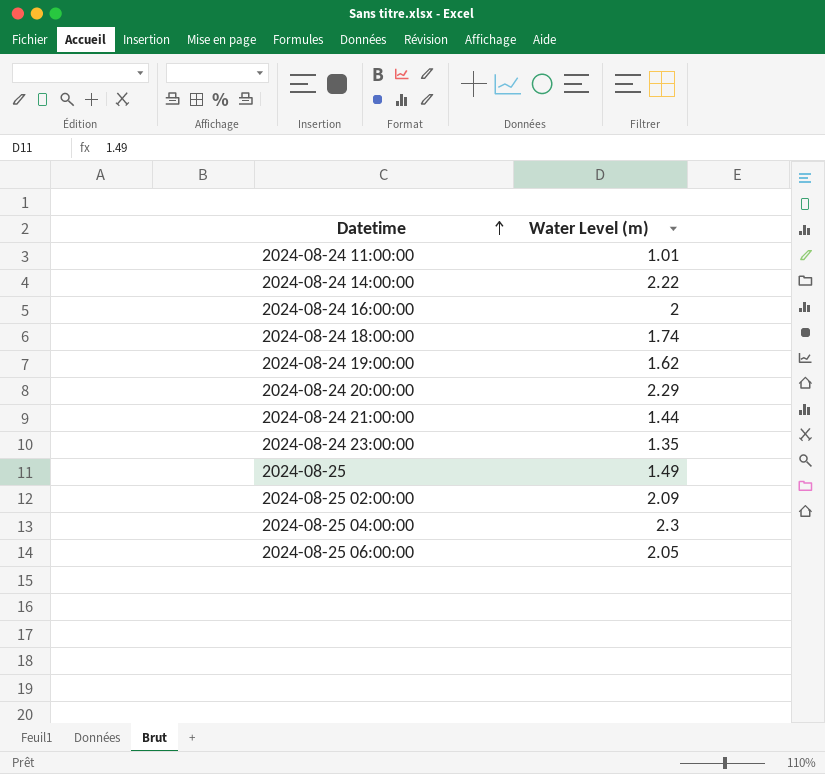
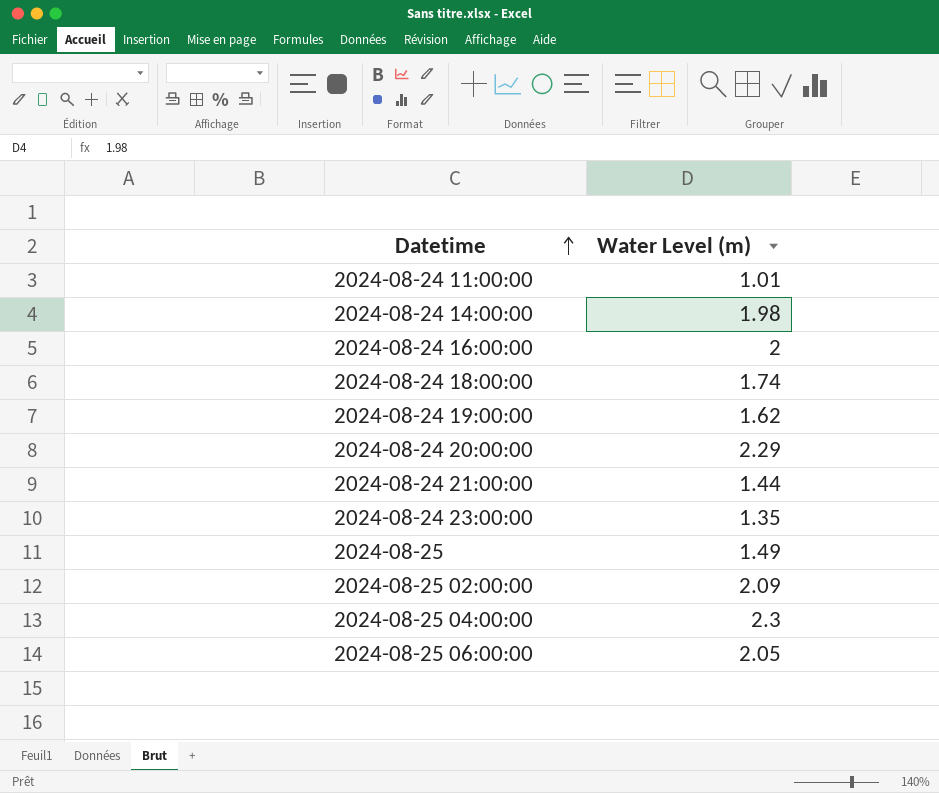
2024-08-24 14:00:00 | Water Level (m): 2.22 -> 1.98

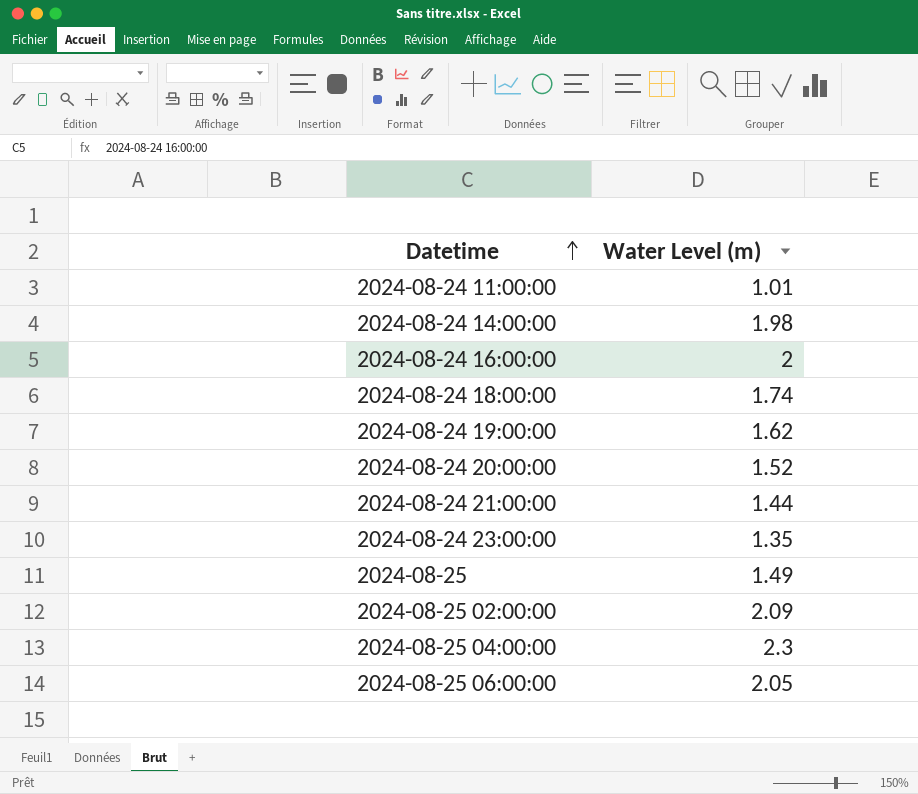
2024-08-24 20:00:00 | Water Level (m): 2.29 -> 1.52

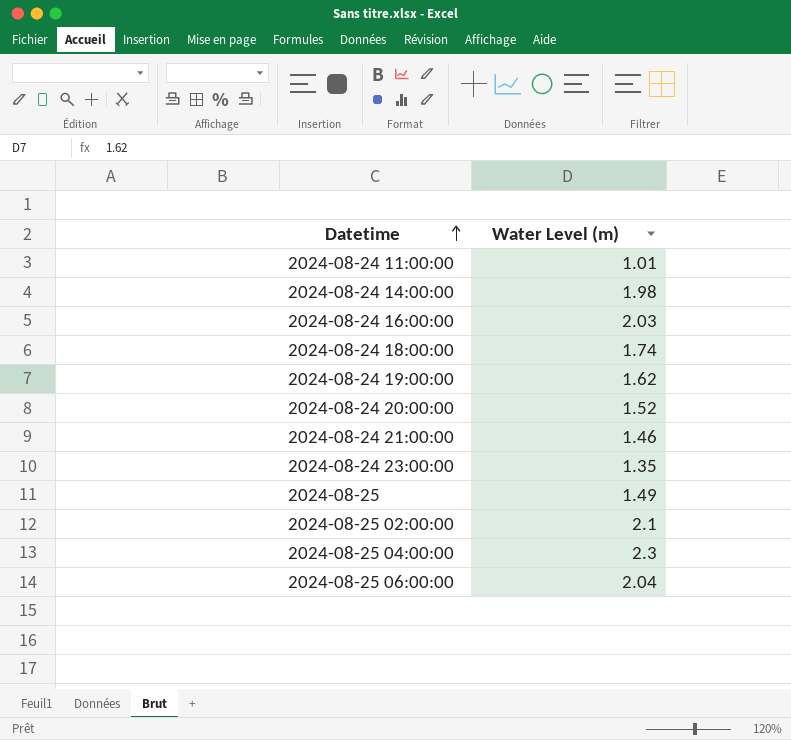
2024-08-24 16:00:00 | Water Level (m): 2 -> 2.03
2024-08-24 21:00:00 | Water Level (m): 1.44 -> 1.46
2024-08-25 02:00:00 | Water Level (m): 2.09 -> 2.1
2024-08-25 06:00:00 | Water Level (m): 2.05 -> 2.04

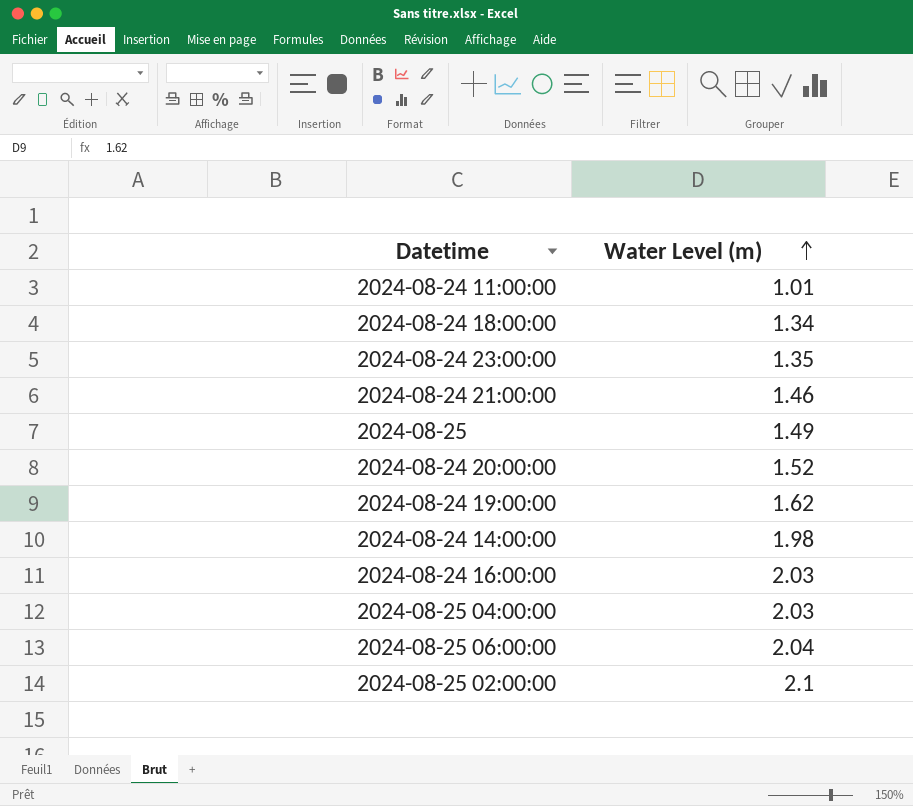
row order: Datetime ascending -> Water Level (m) ascending
2024-08-24 18:00:00 | Water Level (m): 1.74 -> 1.34
2024-08-25 04:00:00 | Water Level (m): 2.3 -> 2.03

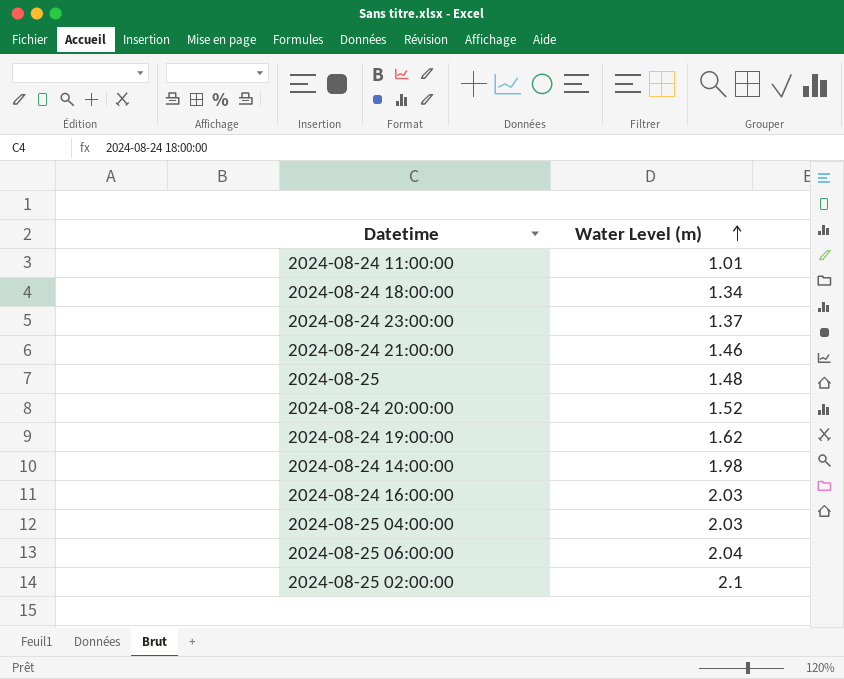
2024-08-24 23:00:00 | Water Level (m): 1.35 -> 1.37
2024-08-25 | Water Level (m): 1.49 -> 1.48

